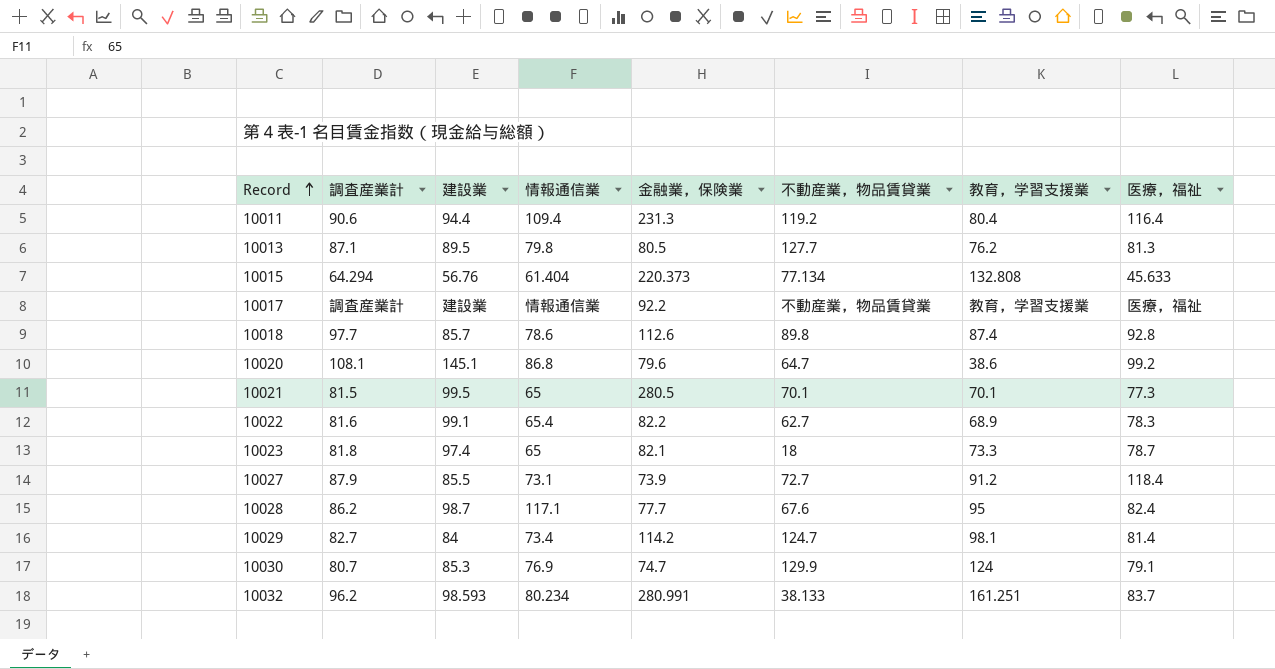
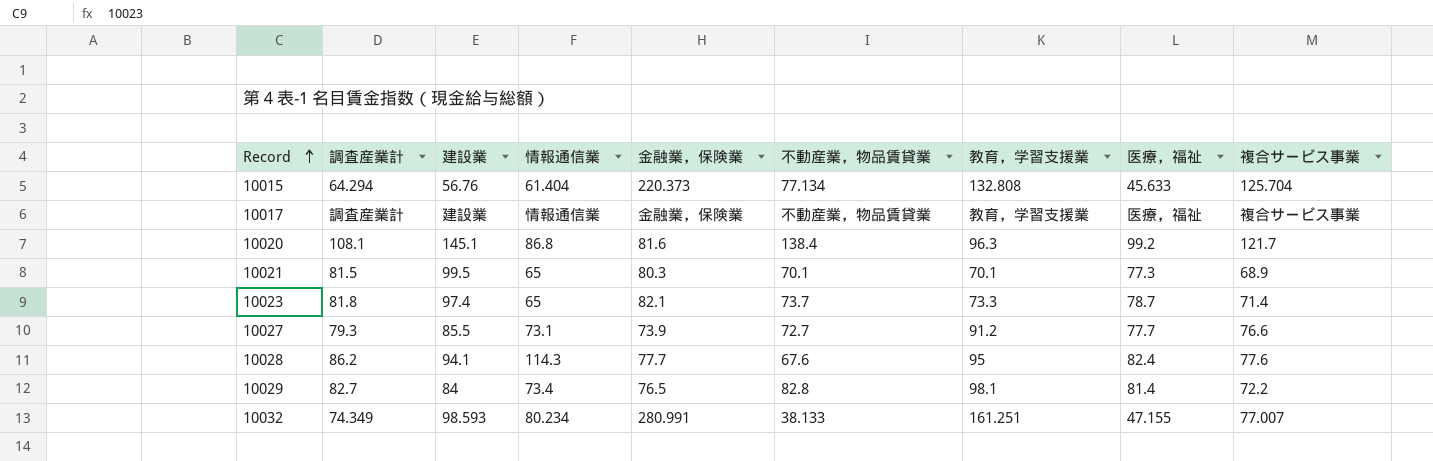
column 複合サービス事業 | position: none -> 9
row 10011: 90.6 | 94.4 | 109.4 | 231.3 | 119.2 | 80.4 | 116.4 -> none
row 10013: 87.1 | 89.5 | 79.8 | 80.5 | 127.7 | 76.2 | 81.3 -> none
row 10018: 97.7 | 85.7 | 78.6 | 112.6 | 89.8 | 87.4 | 92.8 -> none
row 10022: 81.6 | 99.1 | 65.4 | 82.2 | 62.7 | 68.9 | 78.3 -> none
row 10030: 80.7 | 85.3 | 76.9 | 74.7 | 129.9 | 124 | 79.1 -> none
10017 | 金融業，保険業: 92.2 -> 金融業，保険業
10020 | 金融業，保険業: 79.6 -> 81.6
10020 | 不動産業，物品賃貸業: 64.7 -> 138.4
10020 | 教育，学習支援業: 38.6 -> 96.3
10021 | 金融業，保険業: 280.5 -> 80.3
10023 | 不動産業，物品賃貸業: 18 -> 73.7
10027 | 調査産業計: 87.9 -> 79.3
10027 | 医療，福祉: 118.4 -> 77.7
10028 | 建設業: 98.7 -> 94.1
10028 | 情報通信業: 117.1 -> 114.3
10029 | 金融業，保険業: 114.2 -> 76.5
10029 | 不動産業，物品賃貸業: 124.7 -> 82.8
10032 | 調査産業計: 96.2 -> 74.349
10032 | 医療，福祉: 83.7 -> 47.155

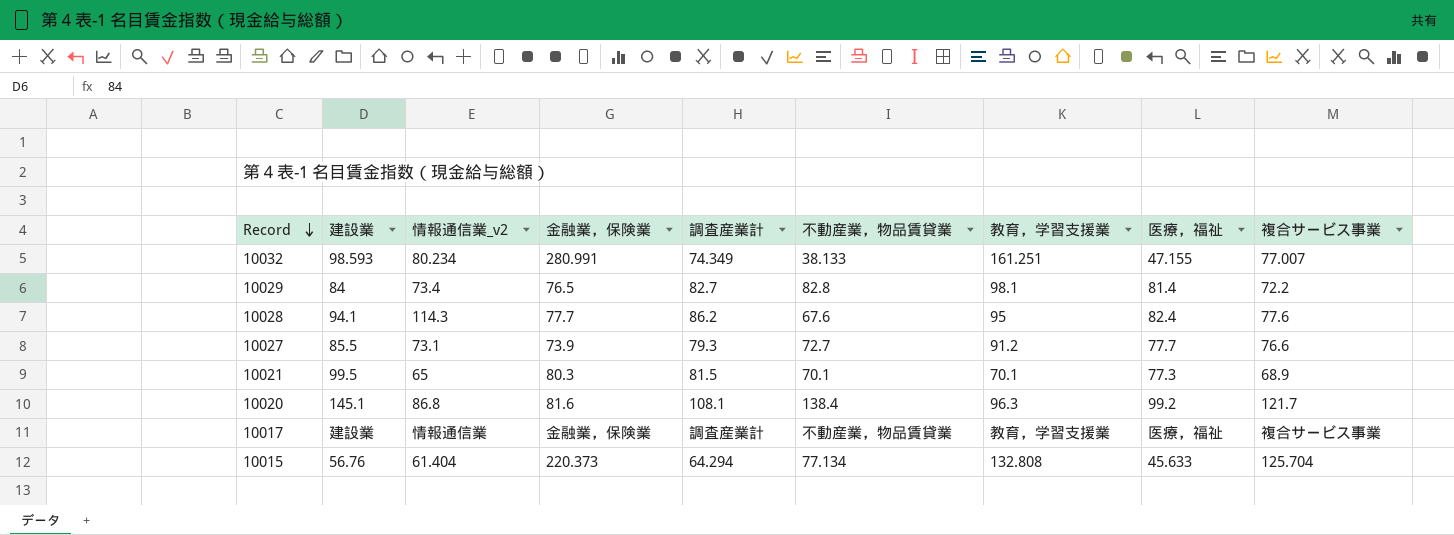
row order: Record ascending -> Record descending
column name: 情報通信業 -> 情報通信業_v2
column 調査産業計 | position: 2 -> 5
row 10023: 81.8 | 97.4 | 65 | 82.1 | 73.7 | 73.3 | 78.7 | 71.4 -> none

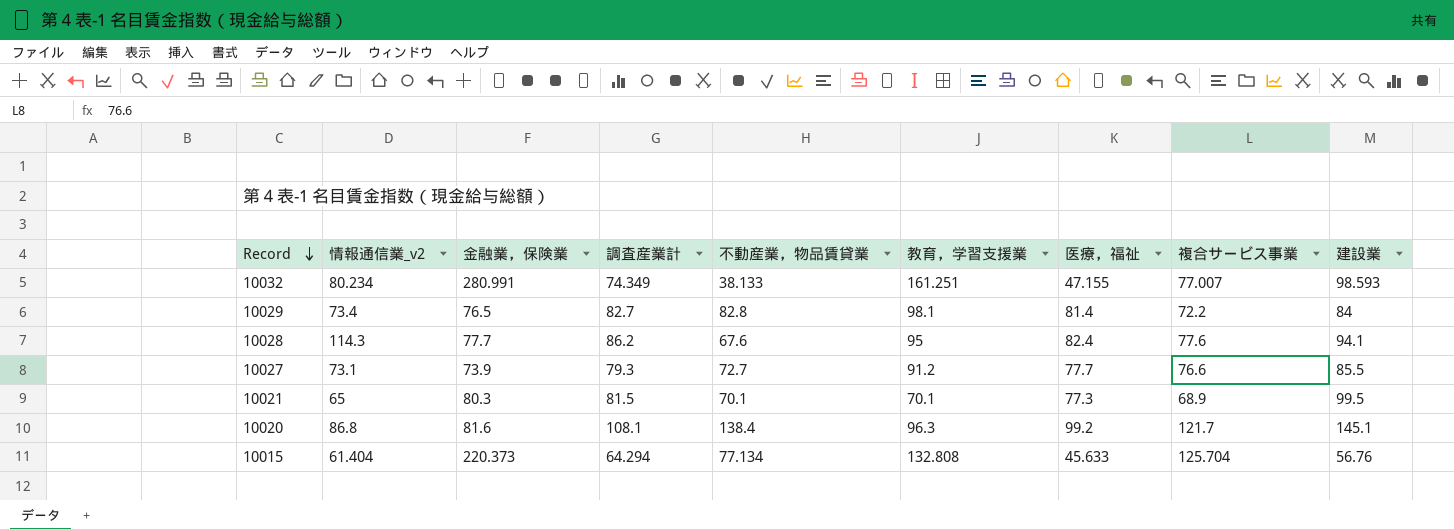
column 建設業 | position: 2 -> 9
row 10017: 建設業 | 情報通信業 | 金融業，保険業 | 調査産業計 | 不動産業，物品賃貸業 | 教育，学習支援業 | 医療，福祉 | 複合サービス事業 -> none

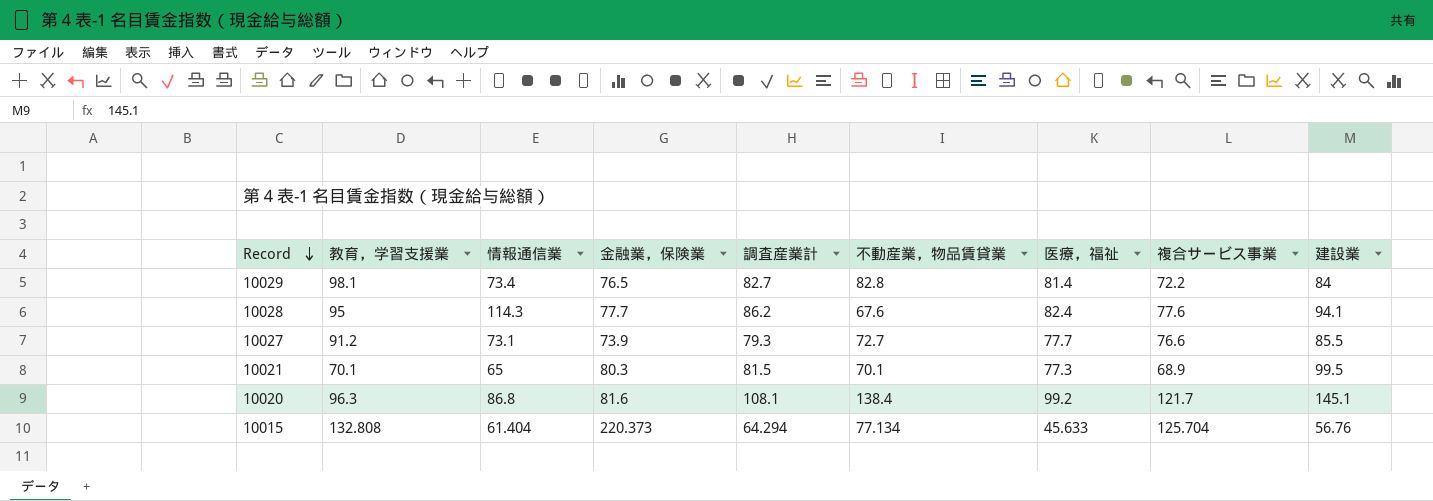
column 教育，学習支援業 | position: 6 -> 2
column name: 情報通信業_v2 -> 情報通信業
row 10032: 80.234 | 280.991 | 74.349 | 38.133 | 161.251 | 47.155 | 77.007 | 98.593 -> none

